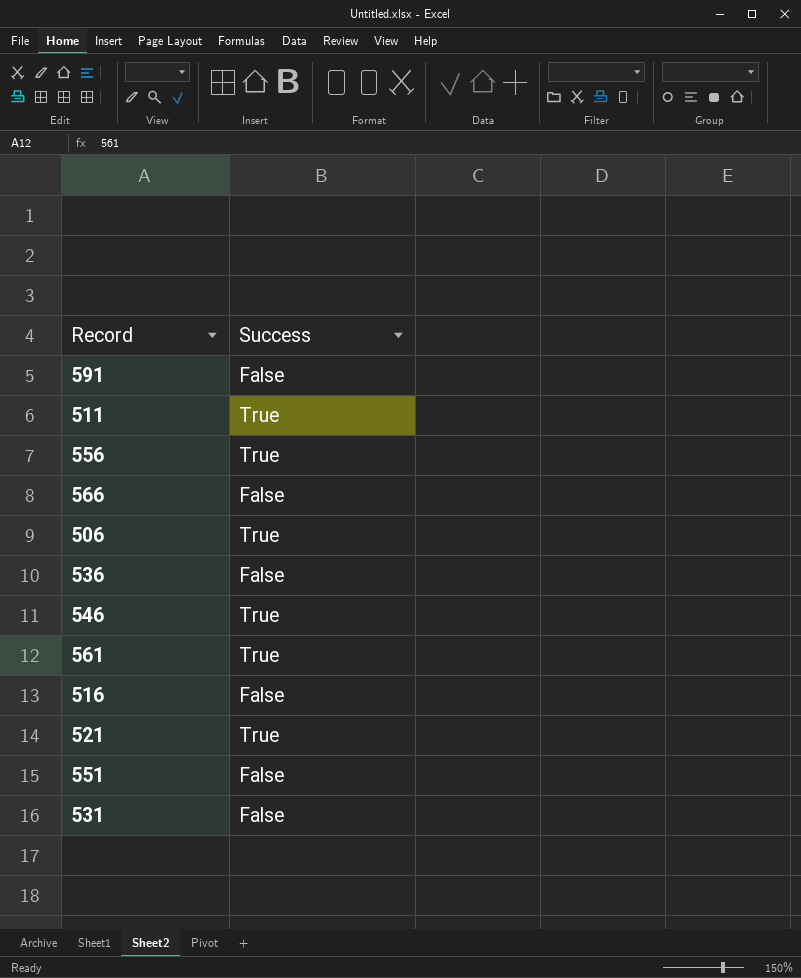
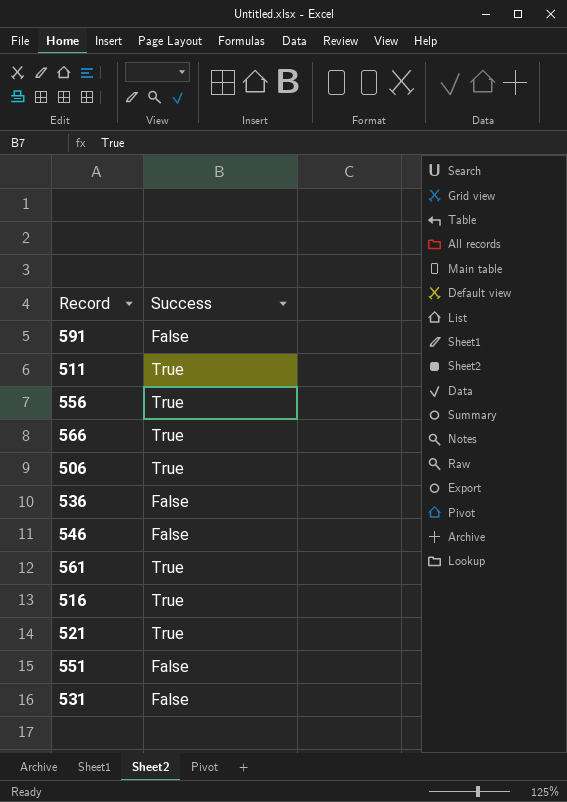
566 | Success: False -> True
546 | Success: True -> False
516 | Success: False -> True

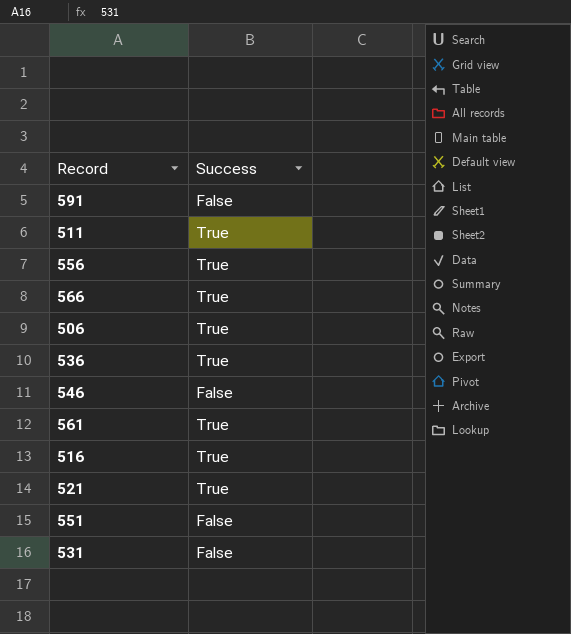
536 | Success: False -> True

